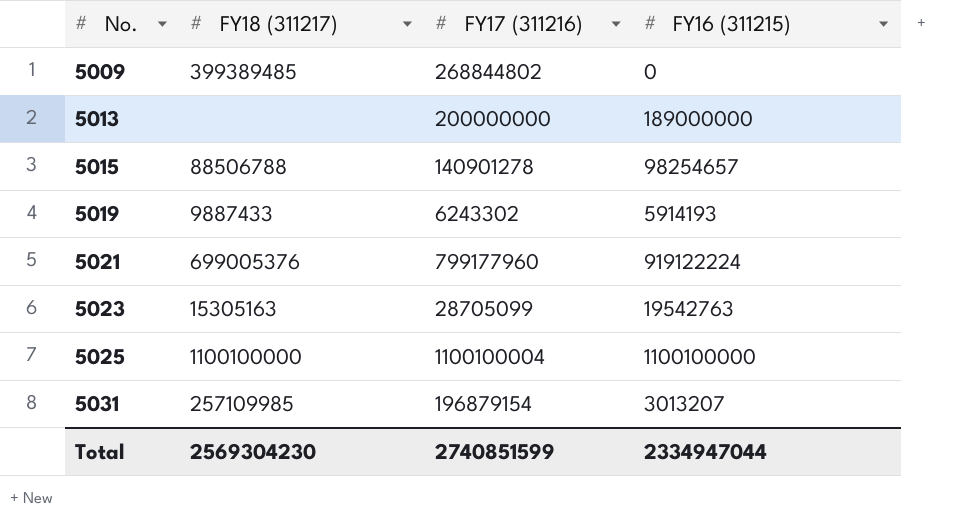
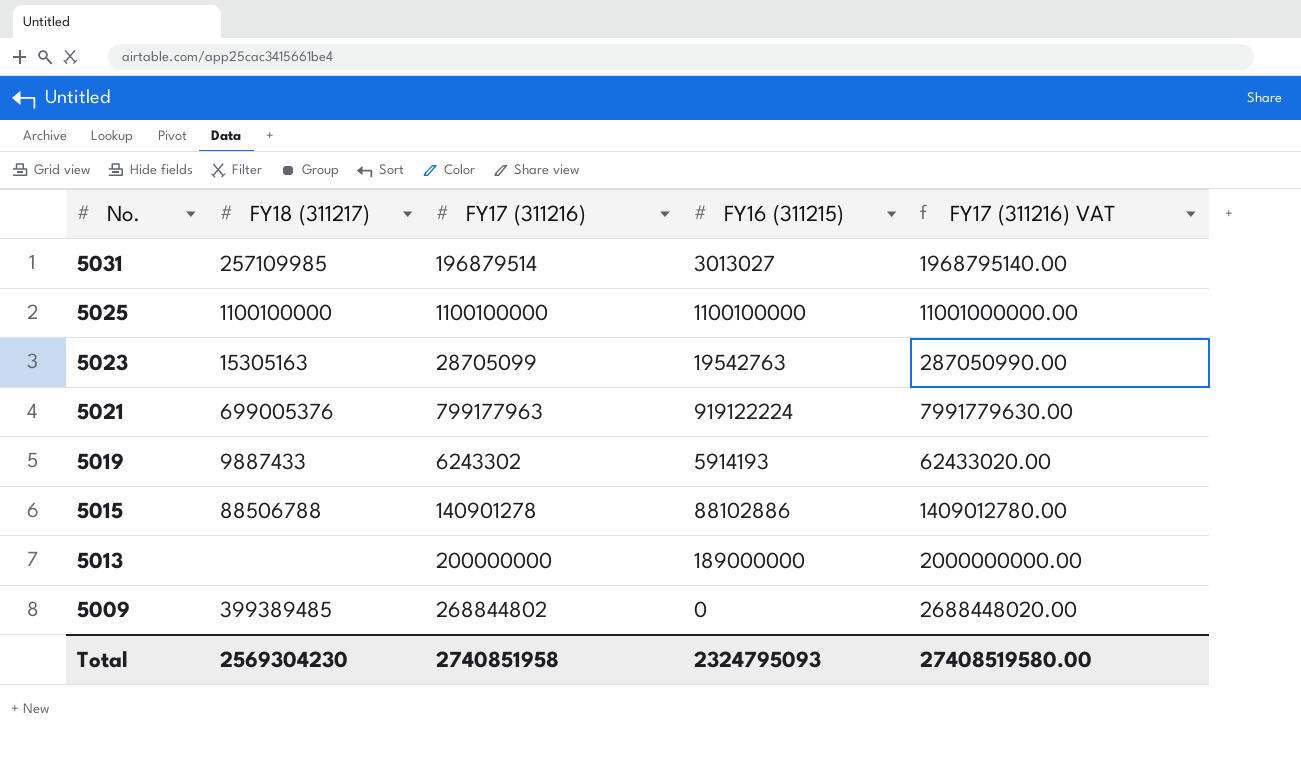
row order: No. ascending -> No. descending
column FY17 (311216) VAT | formula: none -> [FY17 (311216)] * 10
5031 | FY17 (311216): 196879154 -> 196879514
5031 | FY16 (311215): 3013207 -> 3013027
5025 | FY17 (311216): 1100100004 -> 1100100000
5021 | FY17 (311216): 799177960 -> 799177963
5015 | FY16 (311215): 98254657 -> 88102886
Total | FY17 (311216): 2740851599 -> 2740851958
Total | FY16 (311215): 2334947044 -> 2324795093

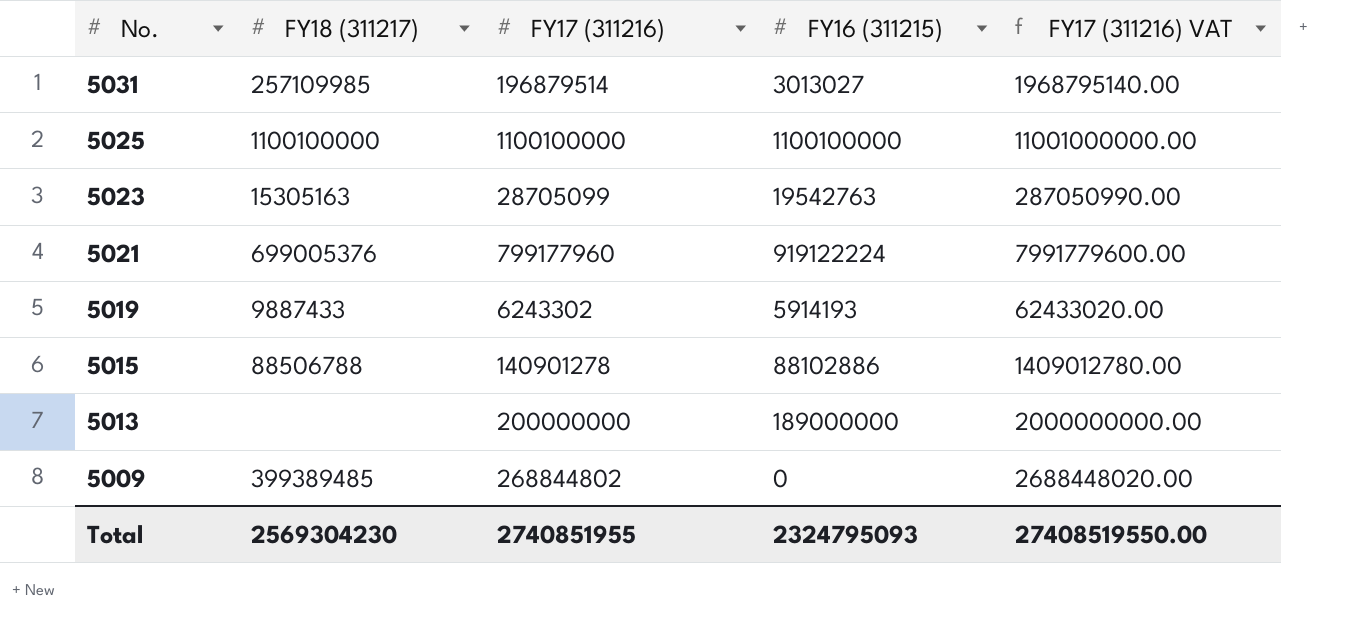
5021 | FY17 (311216): 799177963 -> 799177960
5021 | FY17 (311216) VAT: 7991779630.00 -> 7991779600.00
Total | FY17 (311216): 2740851958 -> 2740851955
Total | FY17 (311216) VAT: 27408519580.00 -> 27408519550.00

